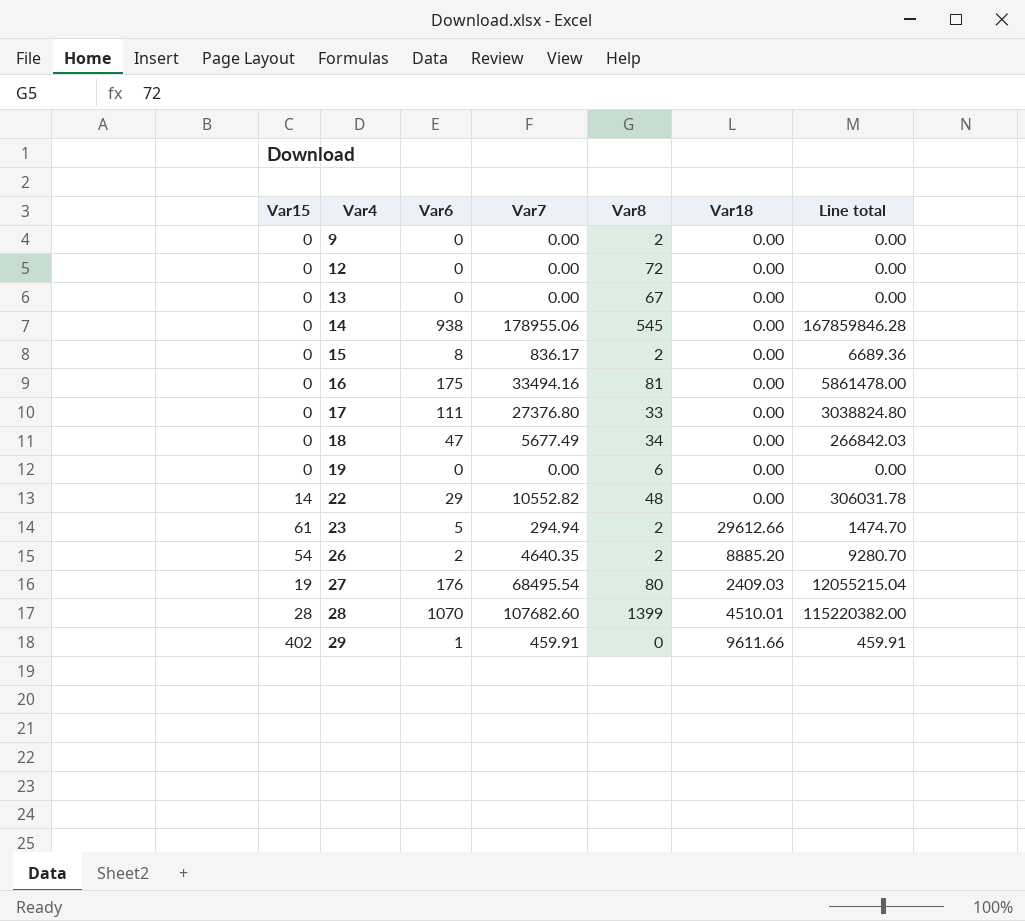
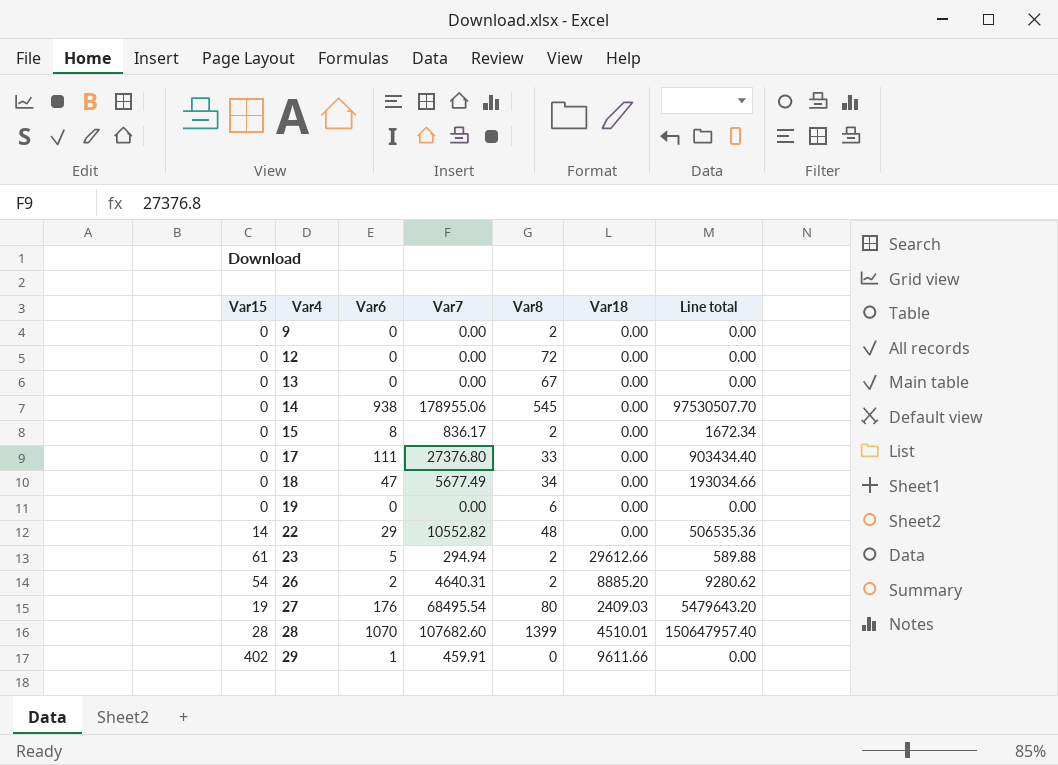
column Line total | formula: [Var6] * [Var7] -> [Var7] * [Var8]
row 16: 0 | 175 | 33494.16 | 81 | 0.00 | 5861478.00 -> none
26 | Var7: 4640.35 -> 4640.31

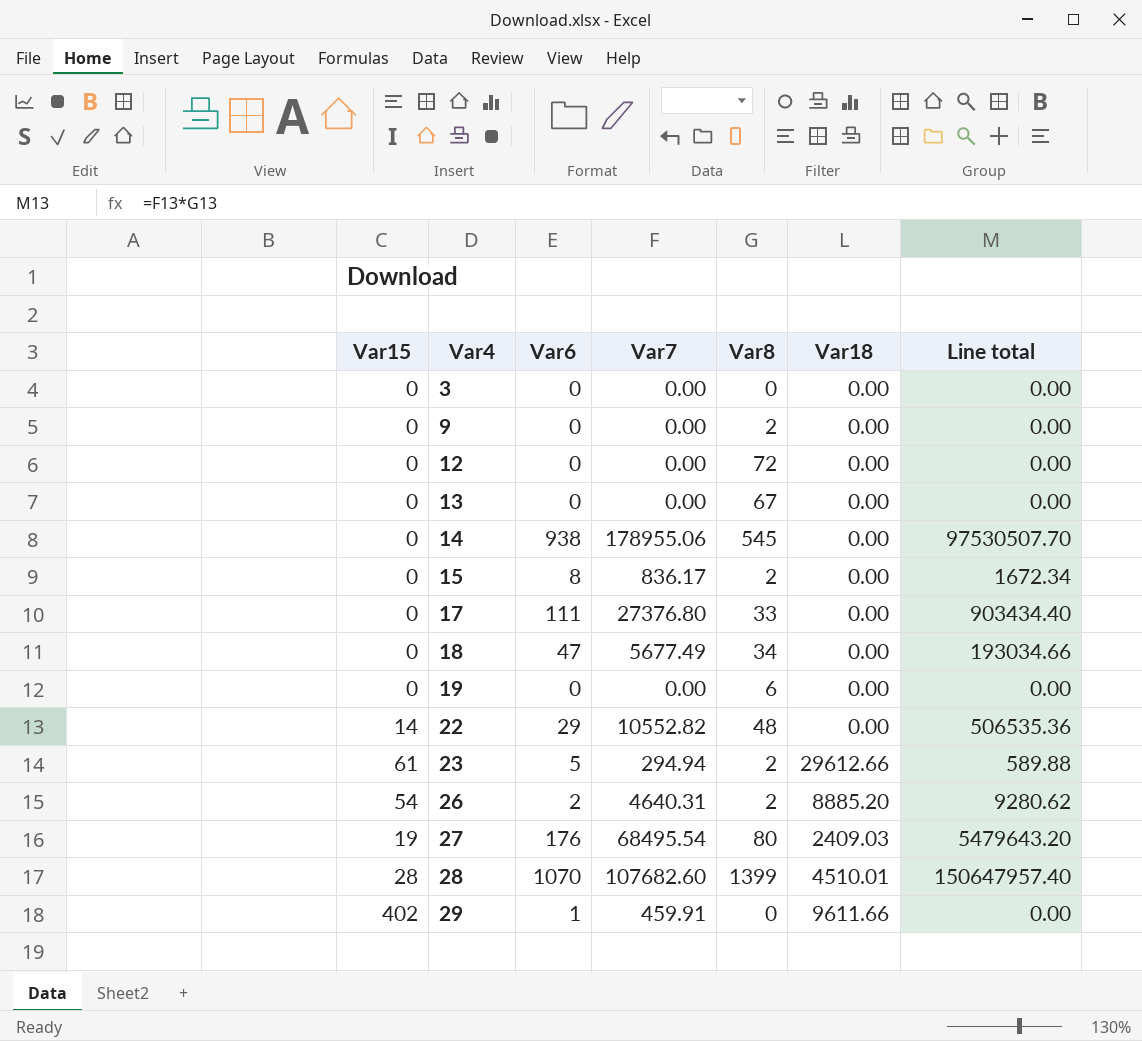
row 3: none -> 0 | 0 | 0.00 | 0 | 0.00 | 0.00

